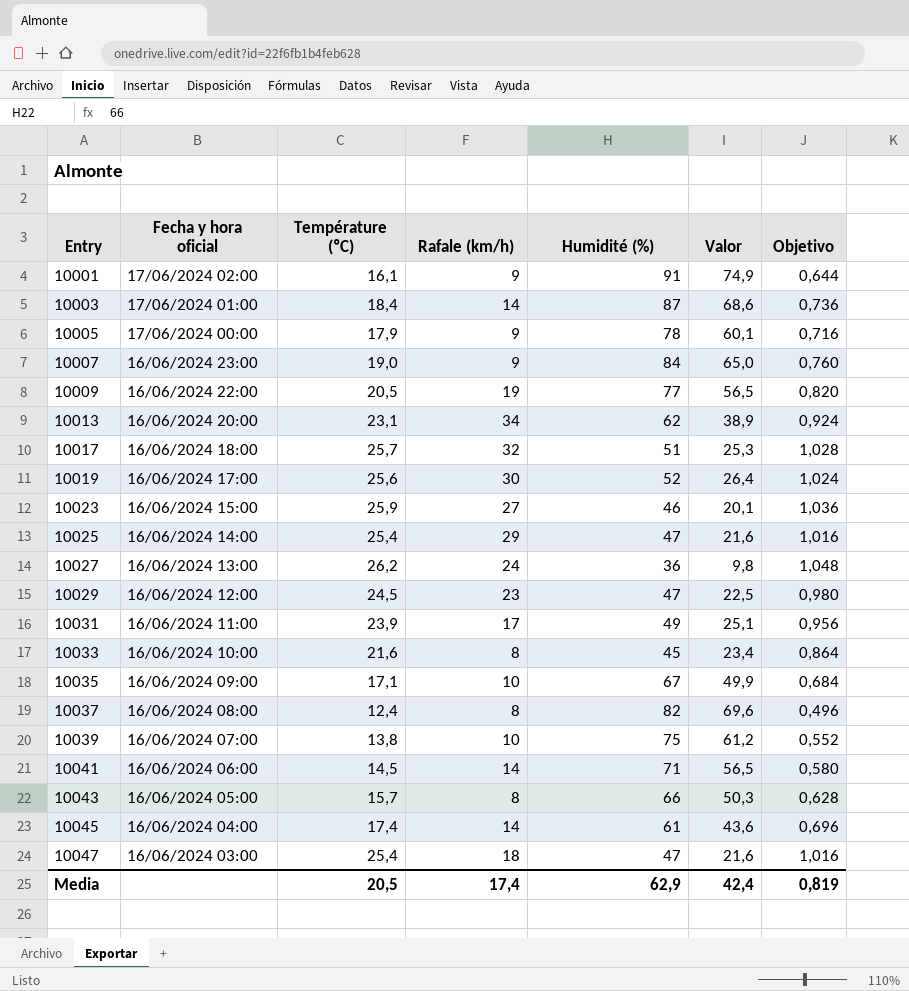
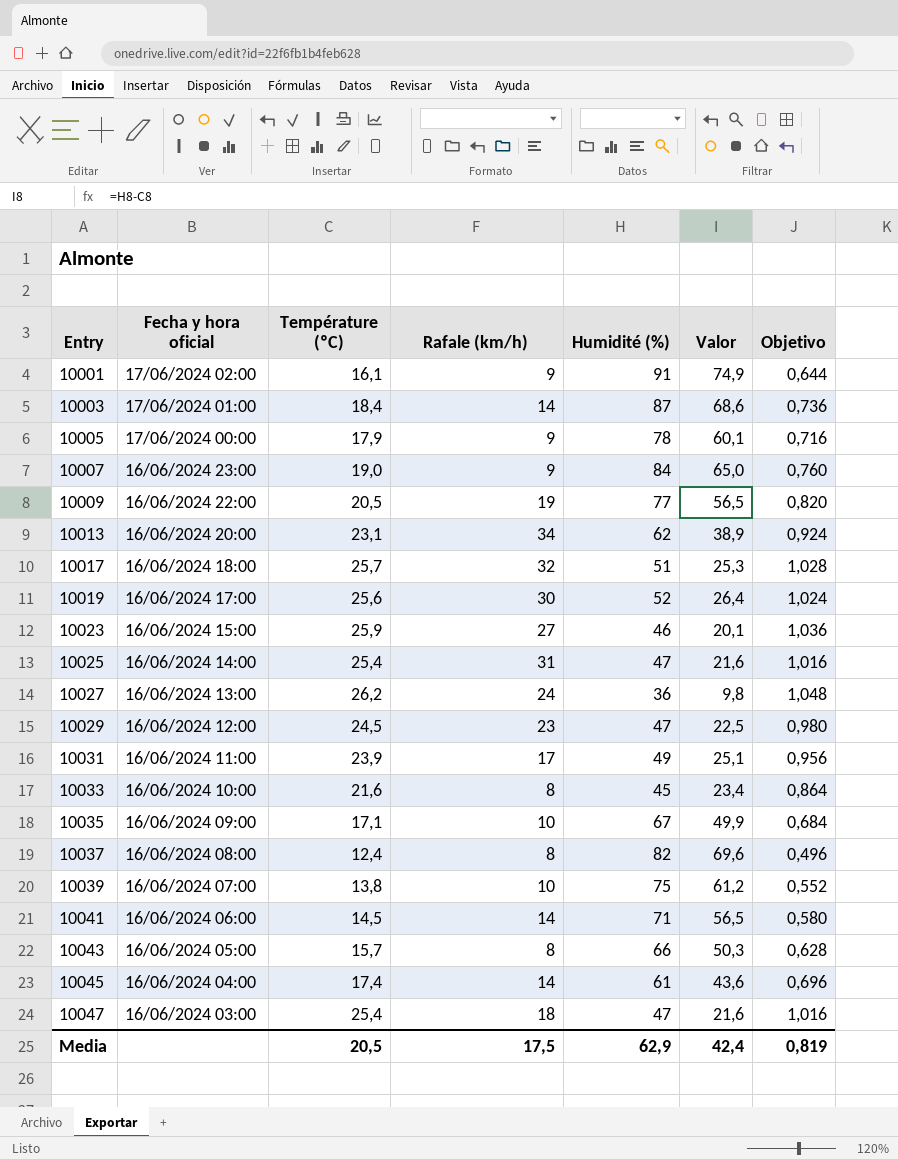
10025 | Rafale (km/h): 29 -> 31
Media | Rafale (km/h): 17,4 -> 17,5

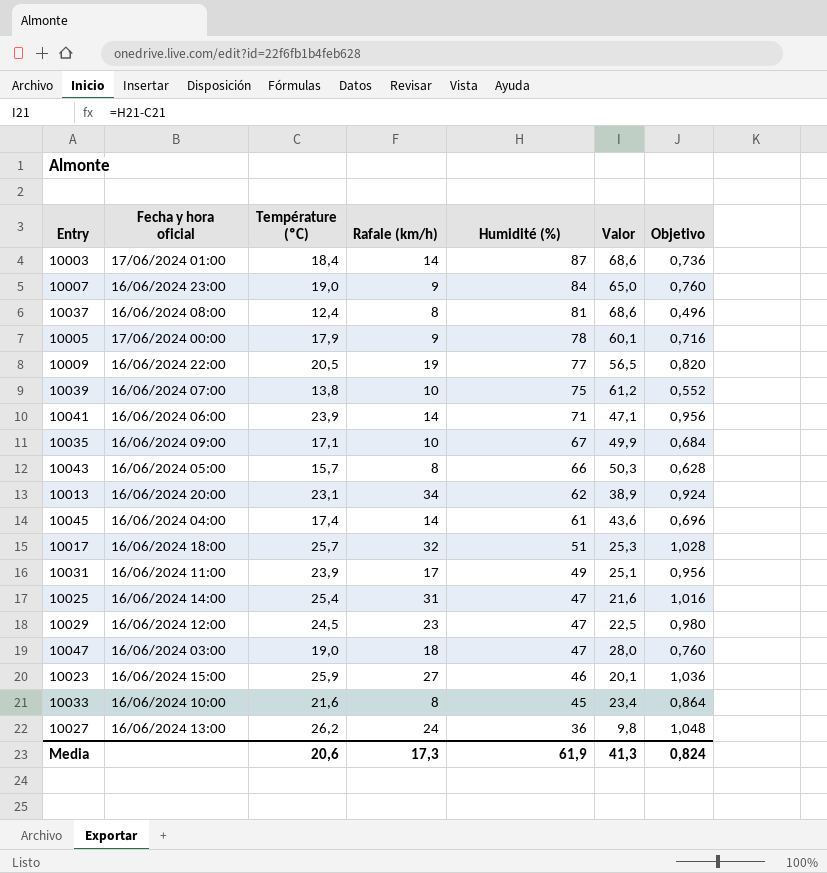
row order: Entry ascending -> Humidité (%) descending
row 10001: 17/06/2024 02:00 | 16,1 | 9 | 91 | 74,9 | 0,644 -> none
row 10019: 16/06/2024 17:00 | 25,6 | 30 | 52 | 26,4 | 1,024 -> none
10037 | Humidité (%): 82 -> 81
10037 | Valor: 69,6 -> 68,6
10041 | Température (ºC): 14,5 -> 23,9
10041 | Valor: 56,5 -> 47,1
10041 | Objetivo: 0,580 -> 0,956
10047 | Température (ºC): 25,4 -> 19,0
10047 | Valor: 21,6 -> 28,0
10047 | Objetivo: 1,016 -> 0,760
Media | Température (ºC): 20,5 -> 20,6
Media | Rafale (km/h): 17,5 -> 17,3
Media | Humidité (%): 62,9 -> 61,9
Media | Valor: 42,4 -> 41,3
Media | Objetivo: 0,819 -> 0,824

